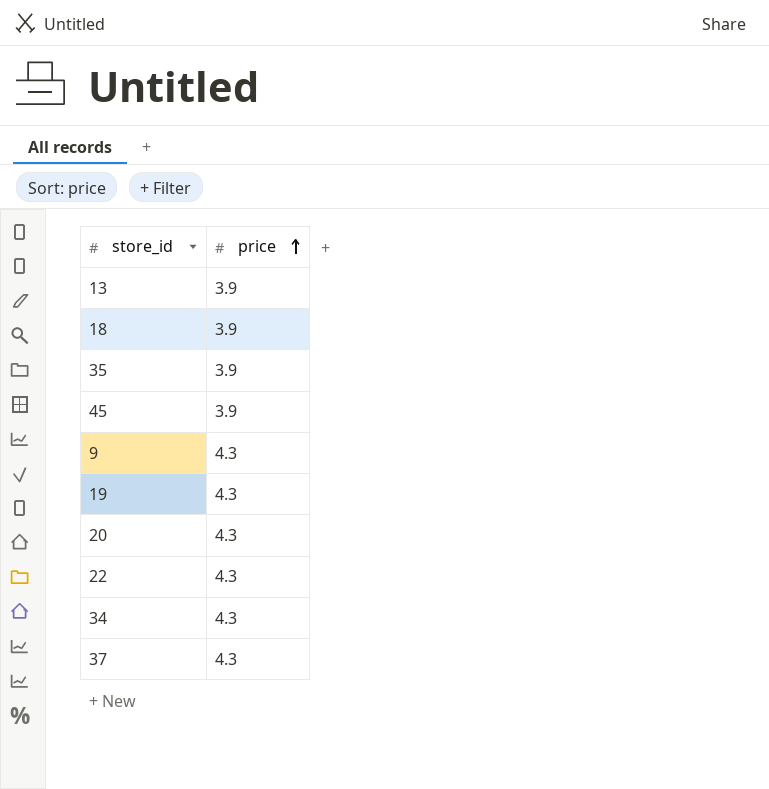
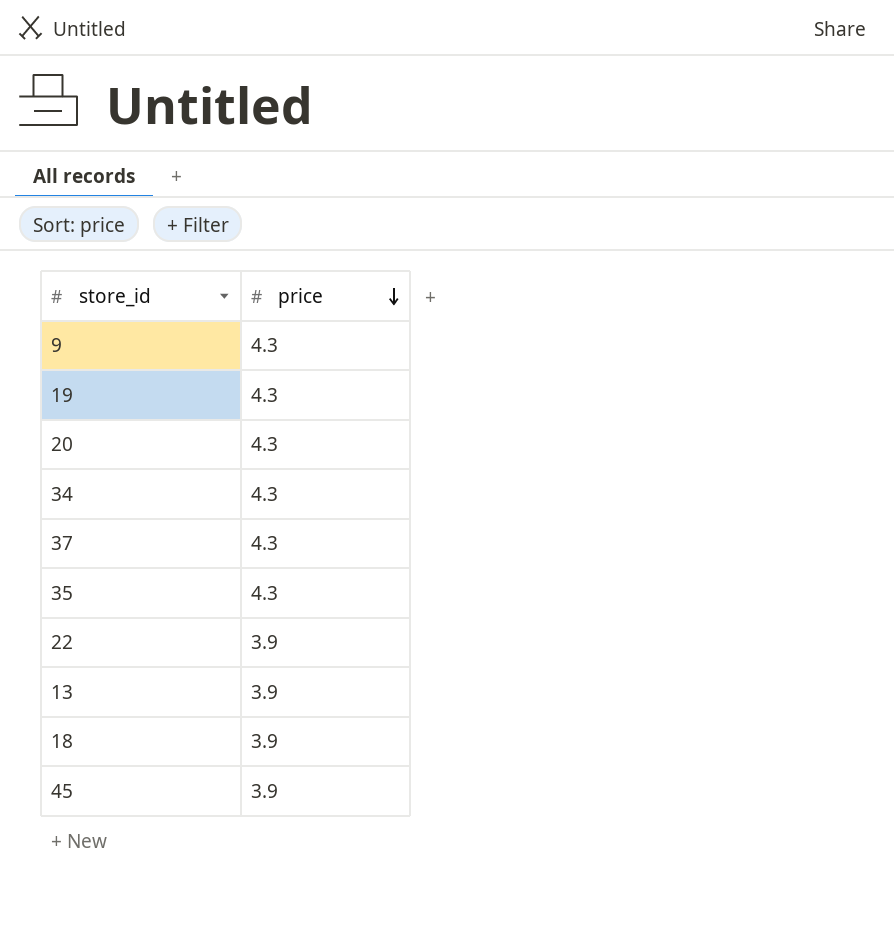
row order: price ascending -> price descending
35 | price: 3.9 -> 4.3
22 | price: 4.3 -> 3.9

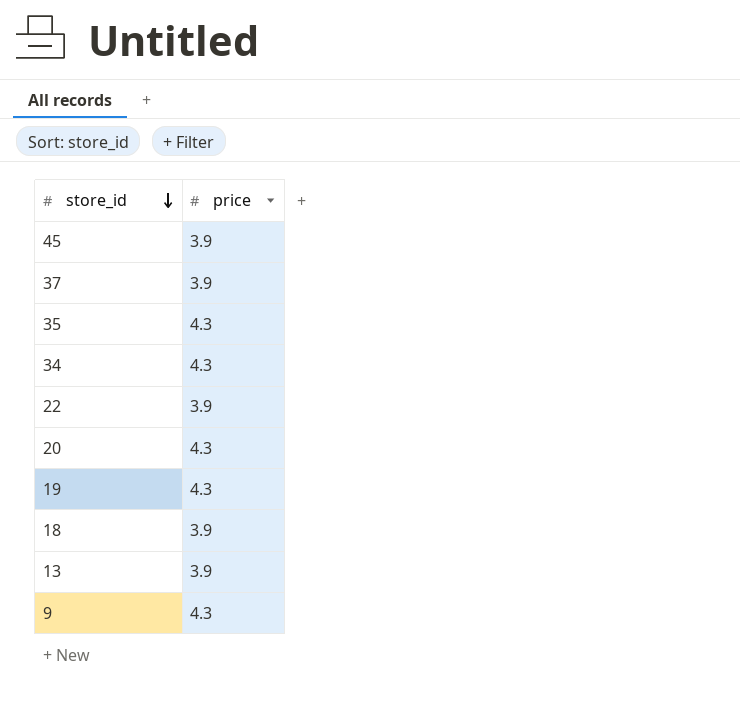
row order: price descending -> store_id descending
37 | price: 4.3 -> 3.9

